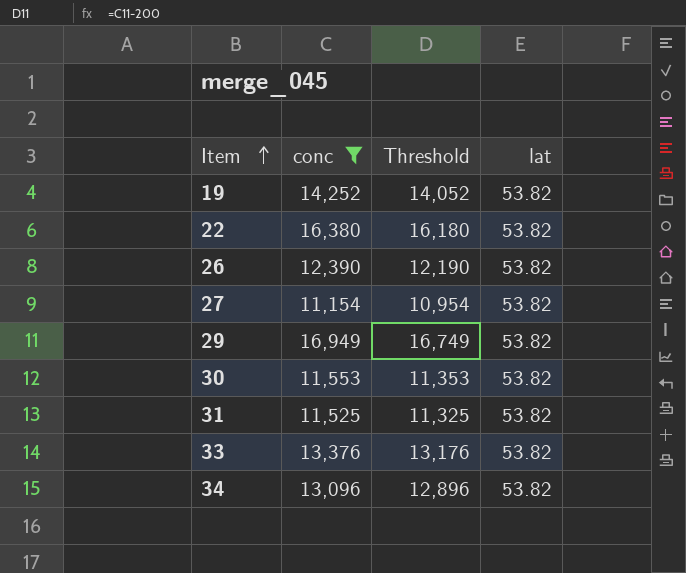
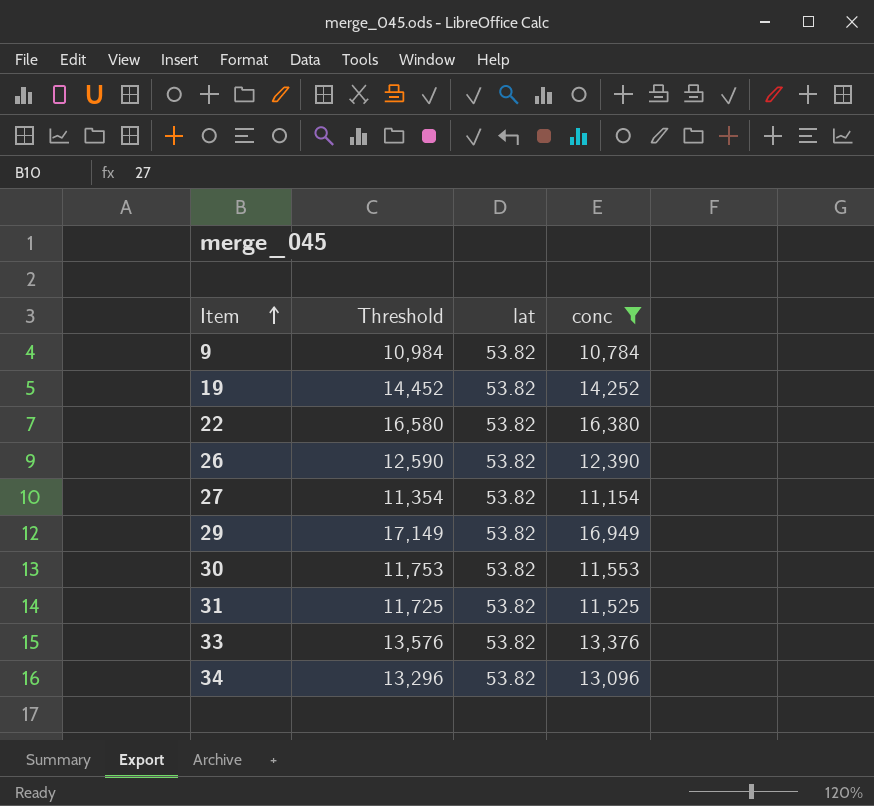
column Threshold | formula: [conc] - 200 -> [conc] + 200
column conc | position: 2 -> 4
row 9: none -> 10,984 | 53.82 | 10,784

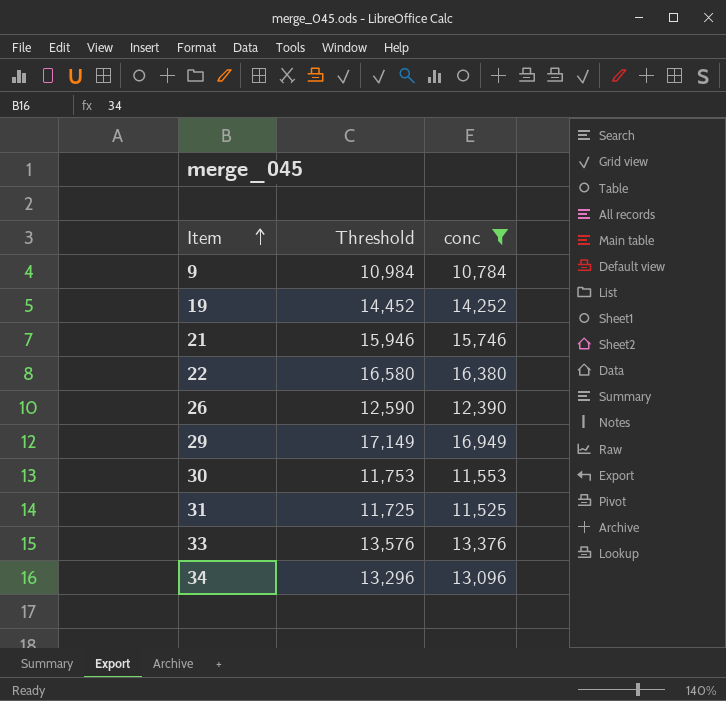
column lat | position: 3 -> none
row 27: 11,354 | 53.82 | 11,154 -> none
row 21: none -> 15,946 | 15,746

